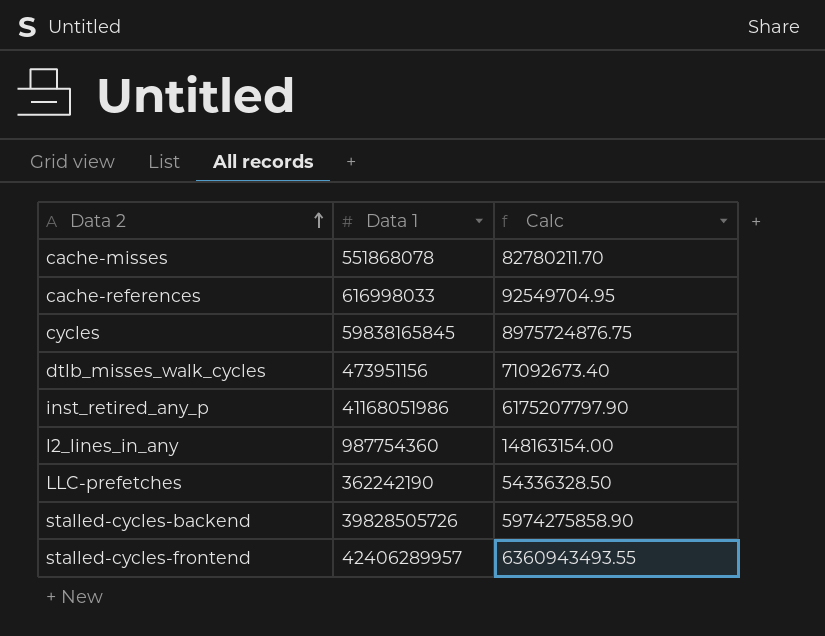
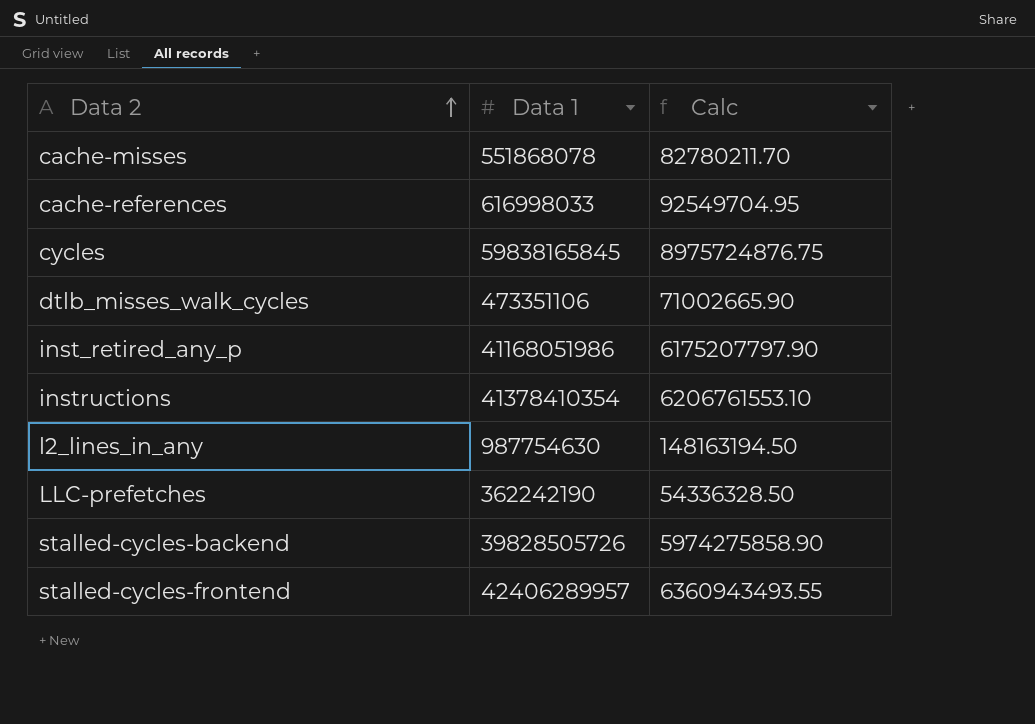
dtlb_misses_walk_cycles | Data 1: 473951156 -> 473351106
dtlb_misses_walk_cycles | Calc: 71092673.40 -> 71002665.90
row instructions: none -> 41378410354 | 6206761553.10
l2_lines_in_any | Data 1: 987754360 -> 987754630
l2_lines_in_any | Calc: 148163154.00 -> 148163194.50

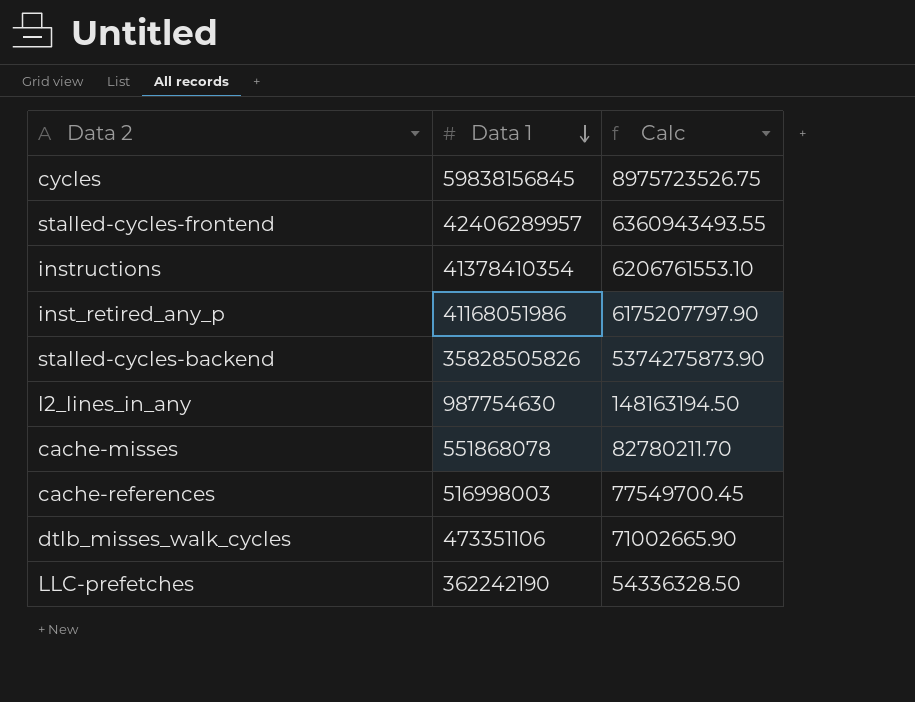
row order: Data 2 ascending -> Data 1 descending
cycles | Data 1: 59838165845 -> 59838156845
cycles | Calc: 8975724876.75 -> 8975723526.75
stalled-cycles-backend | Data 1: 39828505726 -> 35828505826
stalled-cycles-backend | Calc: 5974275858.90 -> 5374275873.90
cache-references | Data 1: 616998033 -> 516998003
cache-references | Calc: 92549704.95 -> 77549700.45

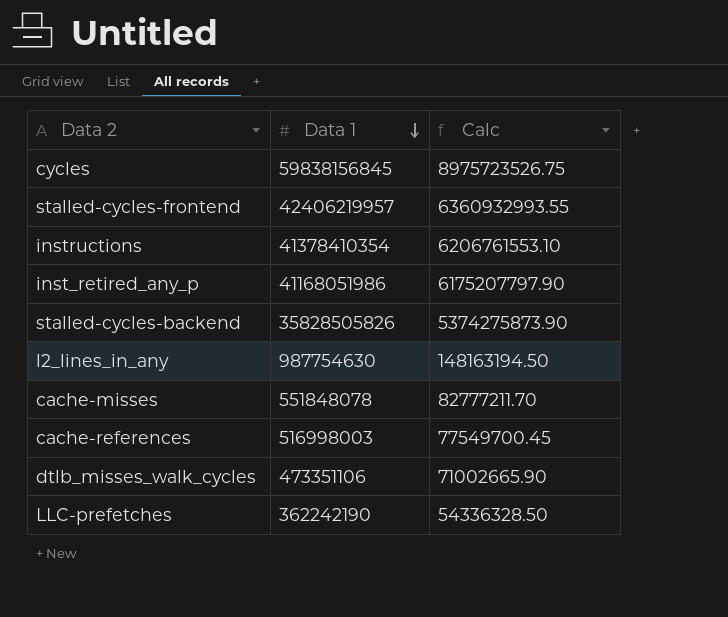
stalled-cycles-frontend | Data 1: 42406289957 -> 42406219957
stalled-cycles-frontend | Calc: 6360943493.55 -> 6360932993.55
cache-misses | Data 1: 551868078 -> 551848078
cache-misses | Calc: 82780211.70 -> 82777211.70

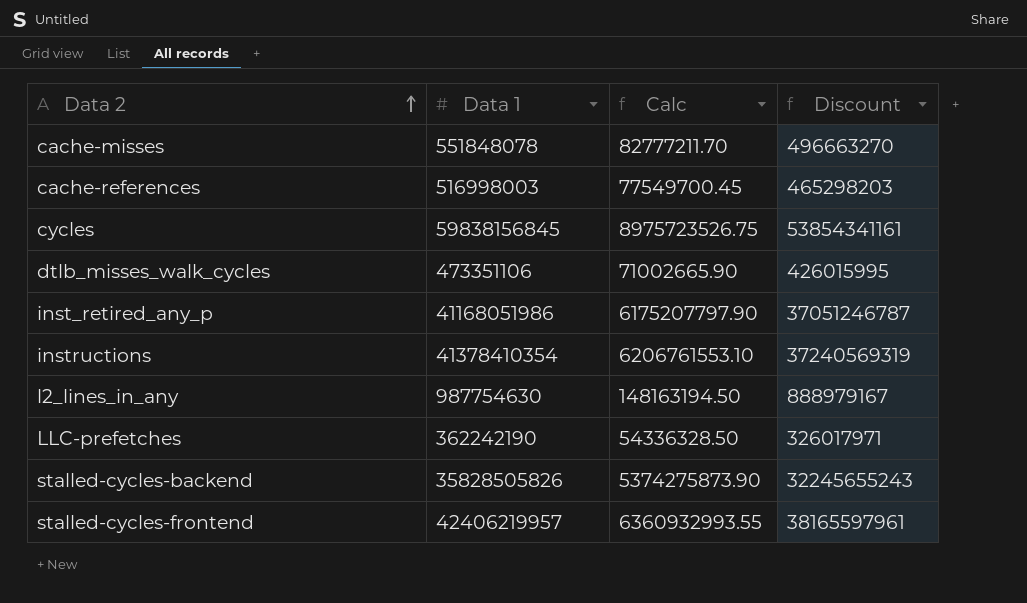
row order: Data 1 descending -> Data 2 ascending
column Discount | formula: none -> [Data 1] * 0.9

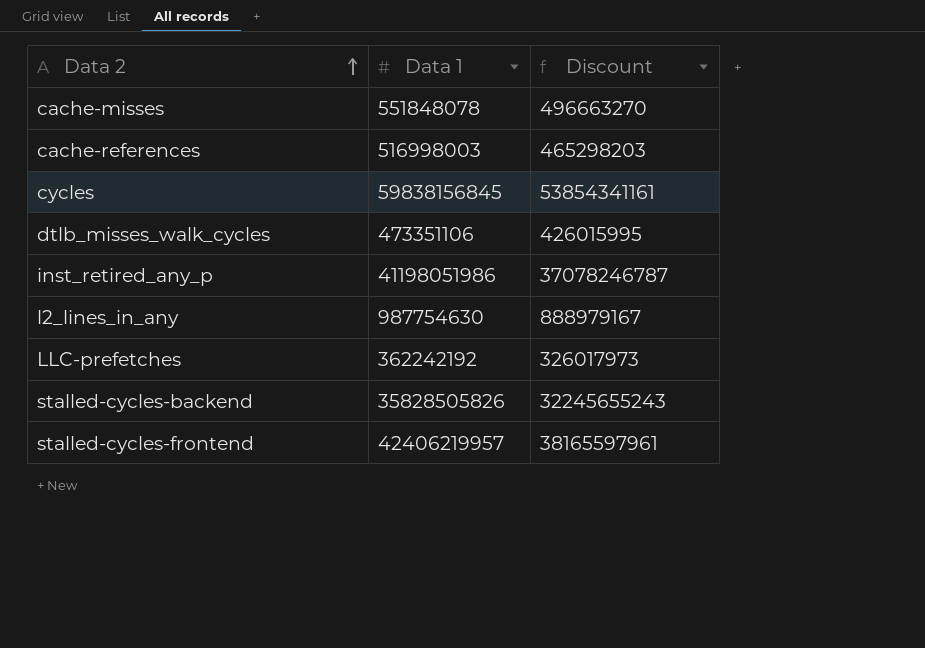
column Calc | formula: [Data 1] * 0.15 -> none
row instructions: 41378410354 | 6206761553.10 | 37240569319 -> none
inst_retired_any_p | Data 1: 41168051986 -> 41198051986
inst_retired_any_p | Discount: 37051246787 -> 37078246787
LLC-prefetches | Data 1: 362242190 -> 362242192
LLC-prefetches | Discount: 326017971 -> 326017973

